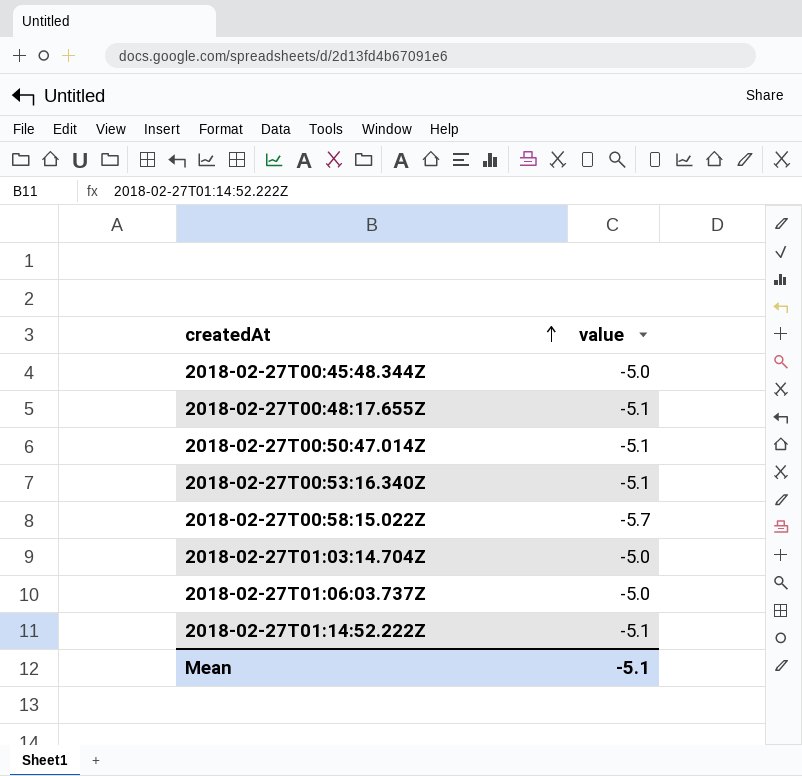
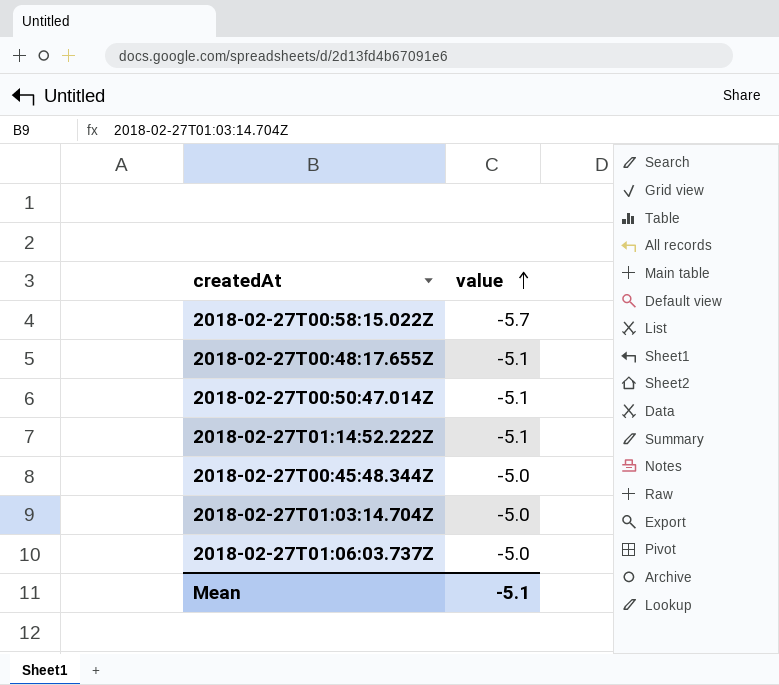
row order: createdAt ascending -> value ascending
row 2018-02-27T00:53:16.340Z: -5.1 -> none

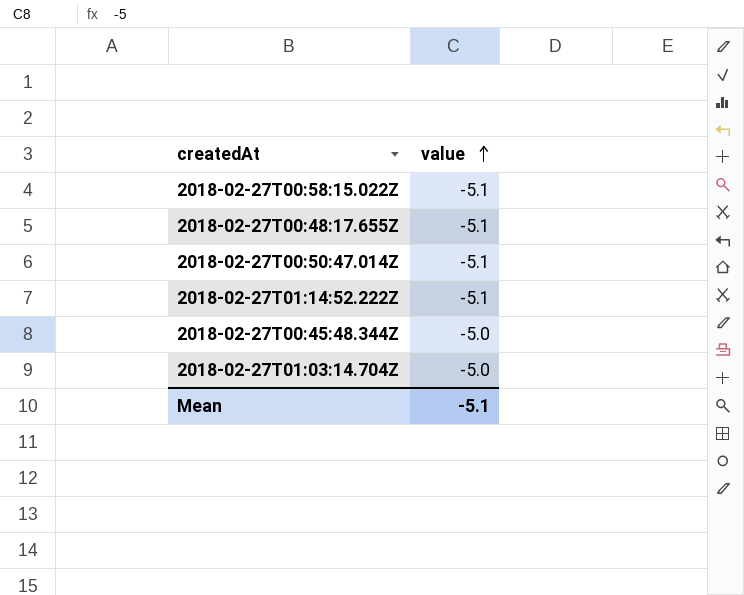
row 2018-02-27T01:06:03.737Z: -5.0 -> none
2018-02-27T00:58:15.022Z | value: -5.7 -> -5.1

